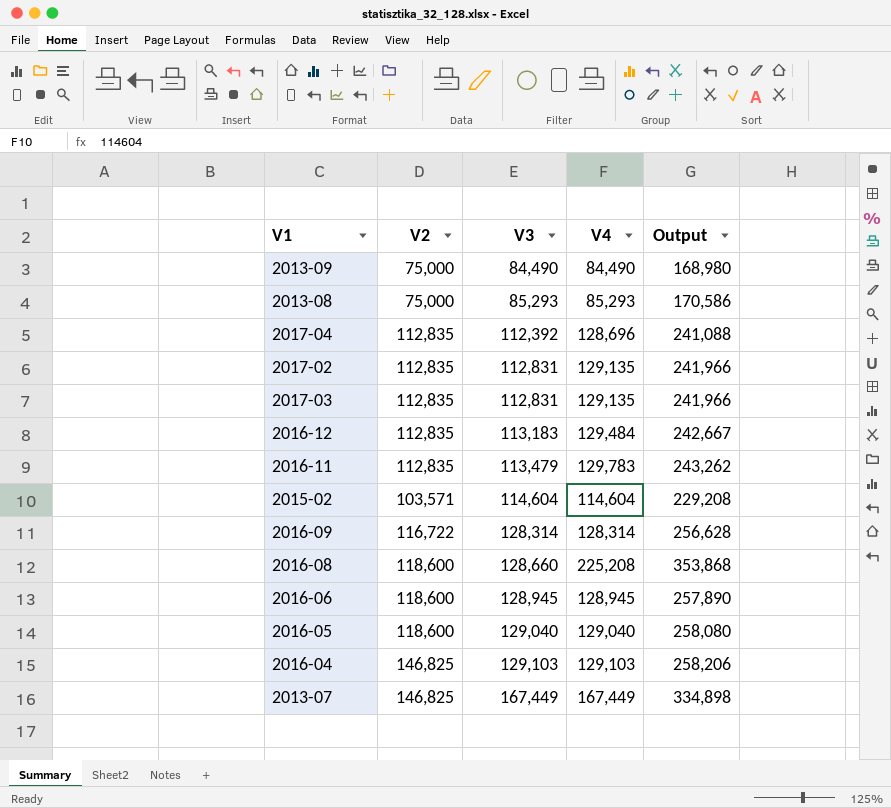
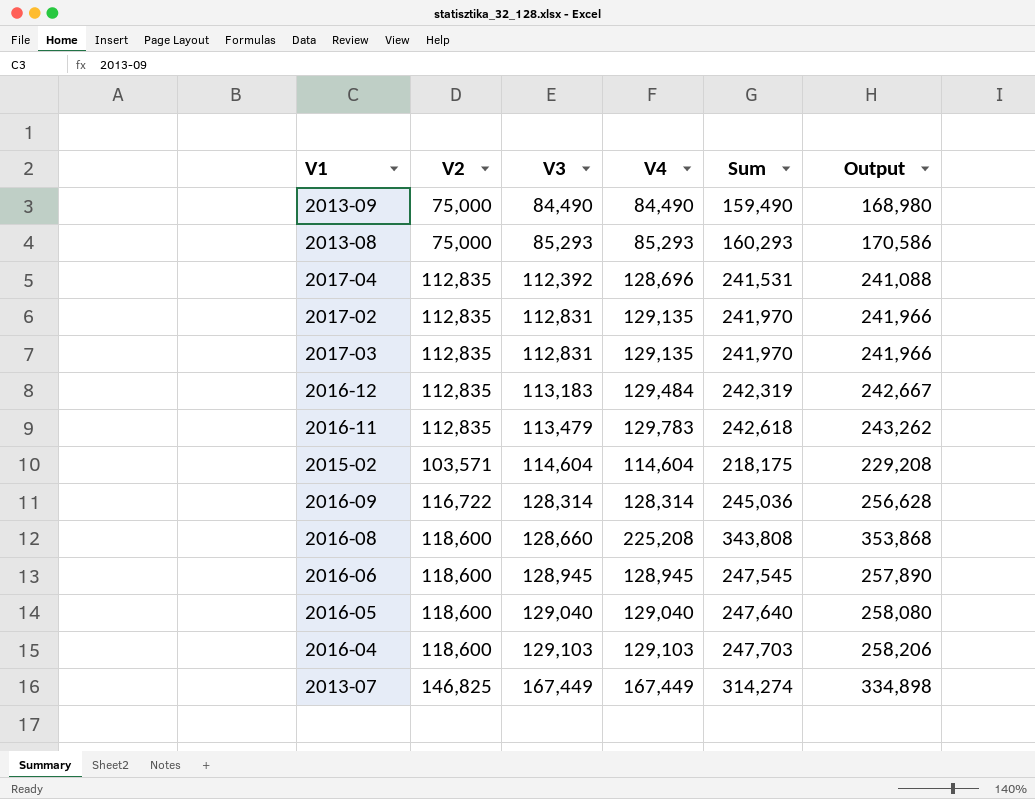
column Sum | formula: none -> [V2] + [V4]
2016-04 | V2: 146,825 -> 118,600

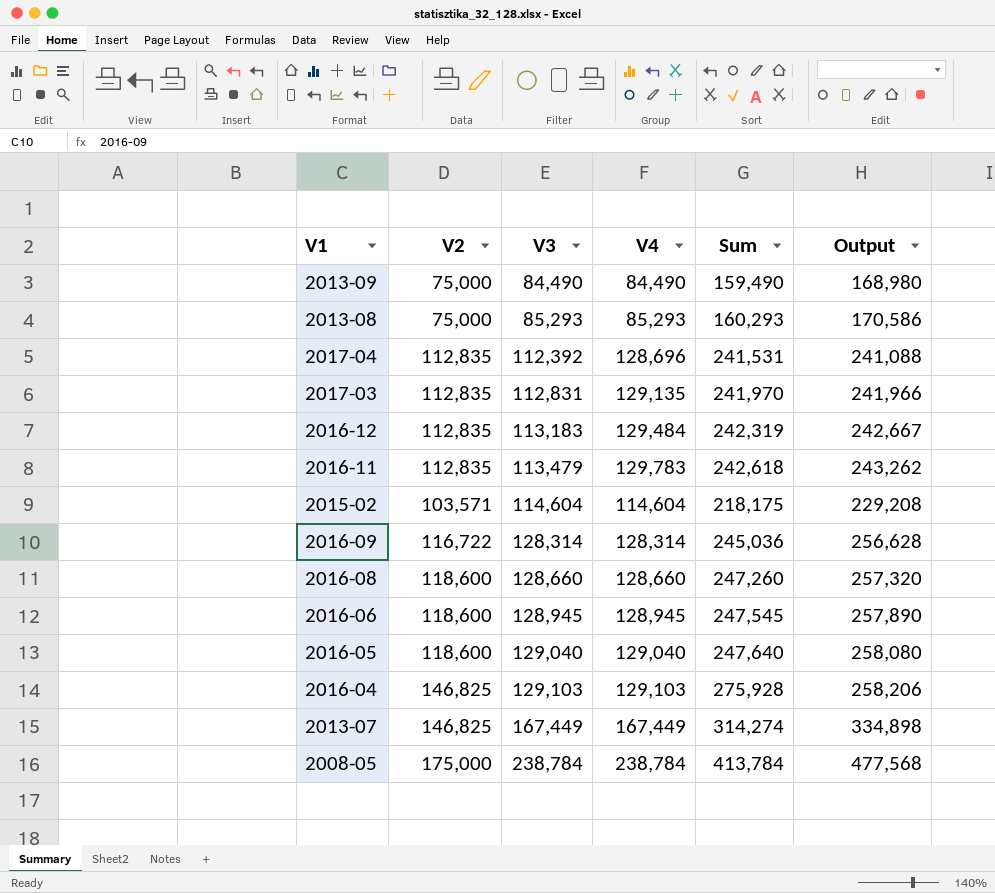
row 2017-02: 112,835 | 112,831 | 129,135 | 241,970 | 241,966 -> none
2016-08 | V4: 225,208 -> 128,660
2016-08 | Sum: 343,808 -> 247,260
2016-08 | Output: 353,868 -> 257,320
2016-04 | V2: 118,600 -> 146,825
2016-04 | Sum: 247,703 -> 275,928
row 2008-05: none -> 175,000 | 238,784 | 238,784 | 413,784 | 477,568

